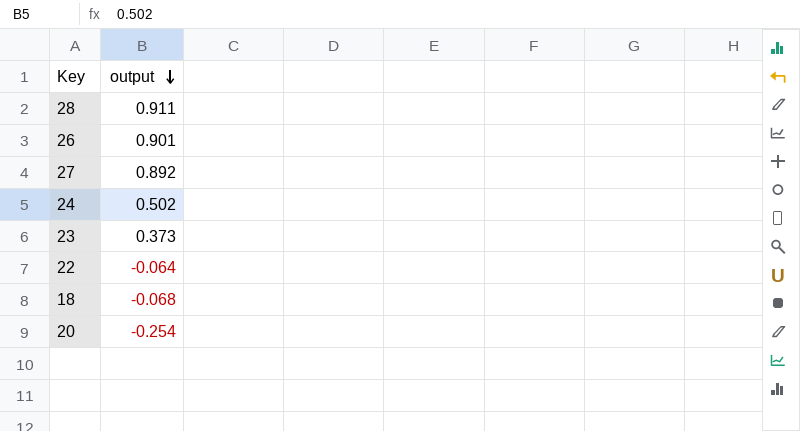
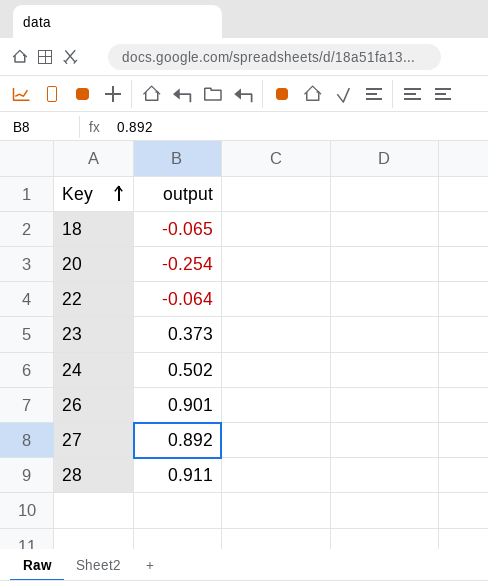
row order: output descending -> Key ascending
18 | output: -0.068 -> -0.065

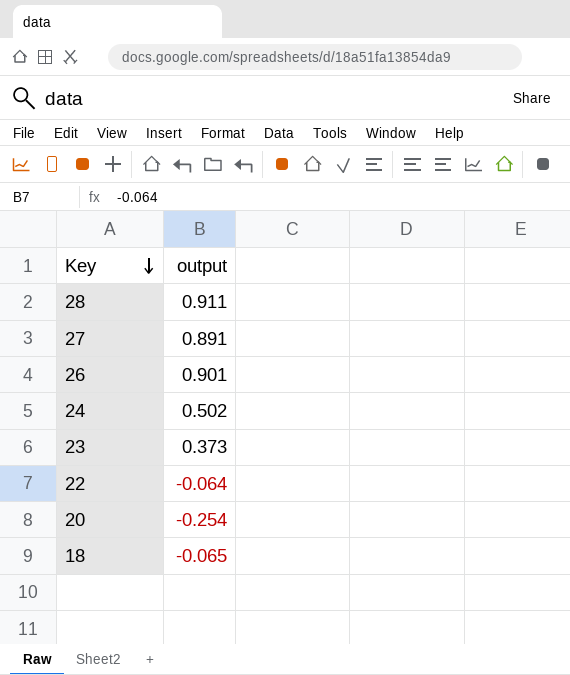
row order: Key ascending -> Key descending
27 | output: 0.892 -> 0.891

